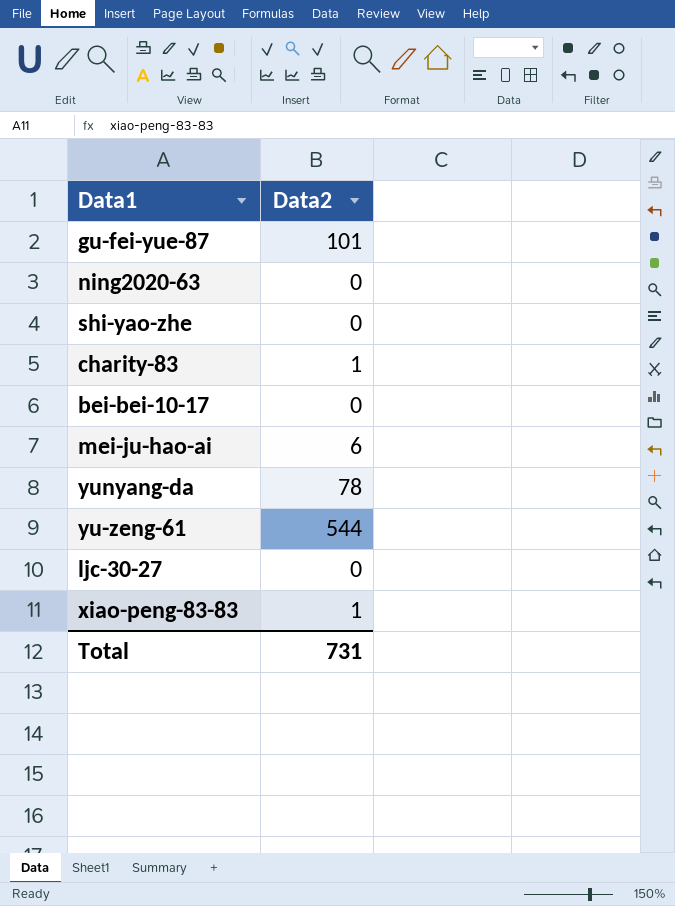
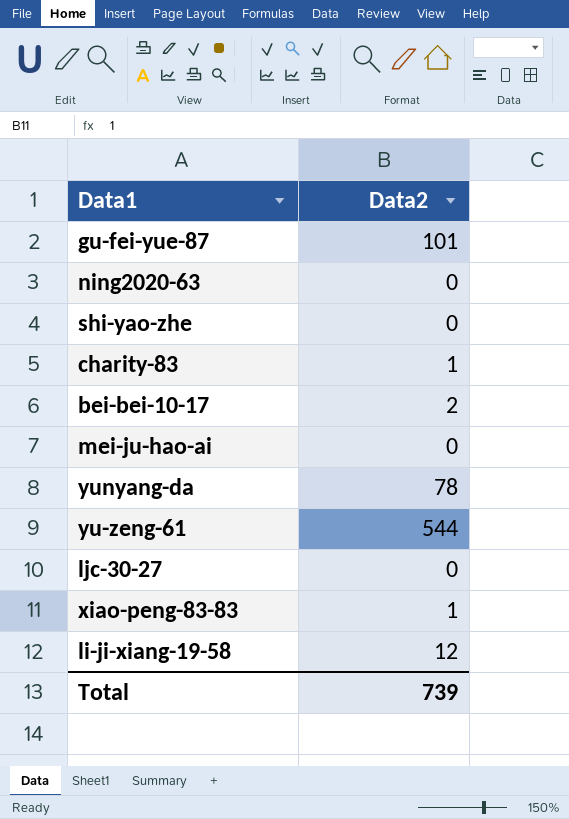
bei-bei-10-17 | Data2: 0 -> 2
mei-ju-hao-ai | Data2: 6 -> 0
row li-ji-xiang-19-58: none -> 12
Total | Data2: 731 -> 739

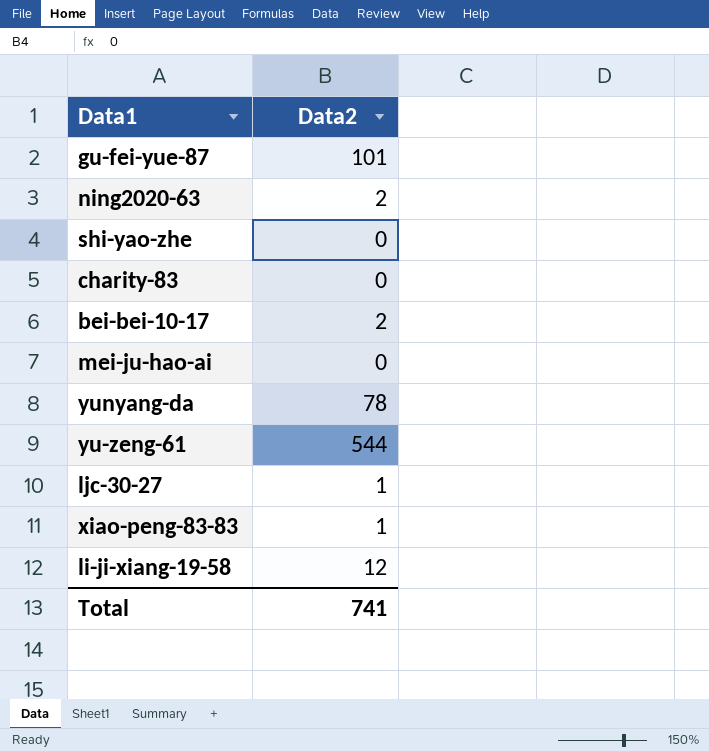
ning2020-63 | Data2: 0 -> 2
charity-83 | Data2: 1 -> 0
ljc-30-27 | Data2: 0 -> 1
Total | Data2: 739 -> 741

